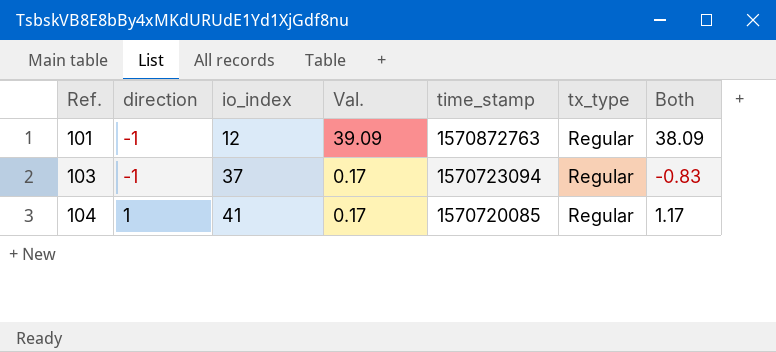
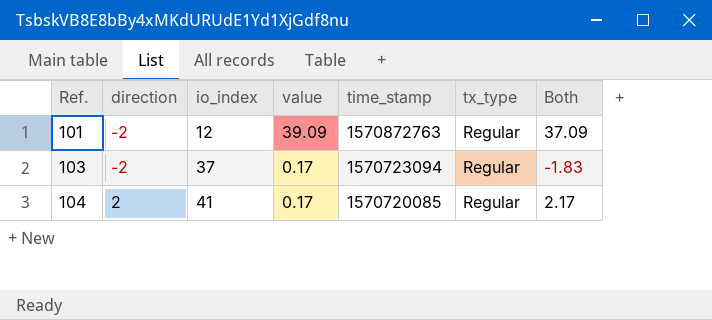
column name: Val. -> value
101 | direction: -1 -> -2
101 | Both: 38.09 -> 37.09
103 | direction: -1 -> -2
103 | Both: -0.83 -> -1.83
104 | direction: 1 -> 2
104 | Both: 1.17 -> 2.17

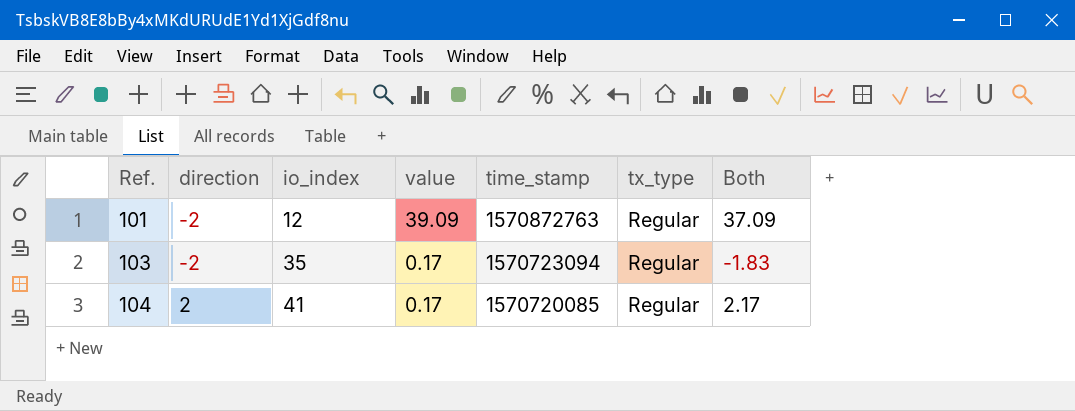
103 | io_index: 37 -> 35

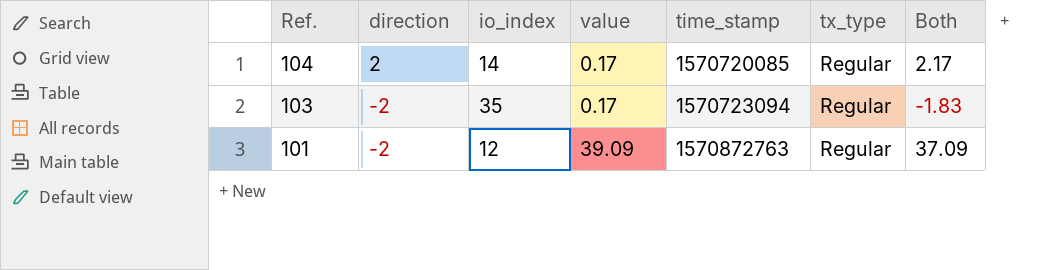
row order: Ref. ascending -> Ref. descending
104 | io_index: 41 -> 14

